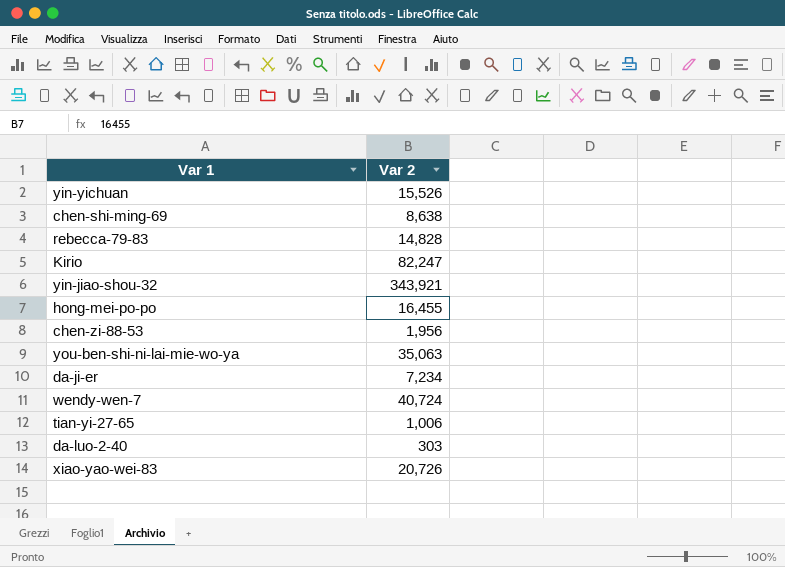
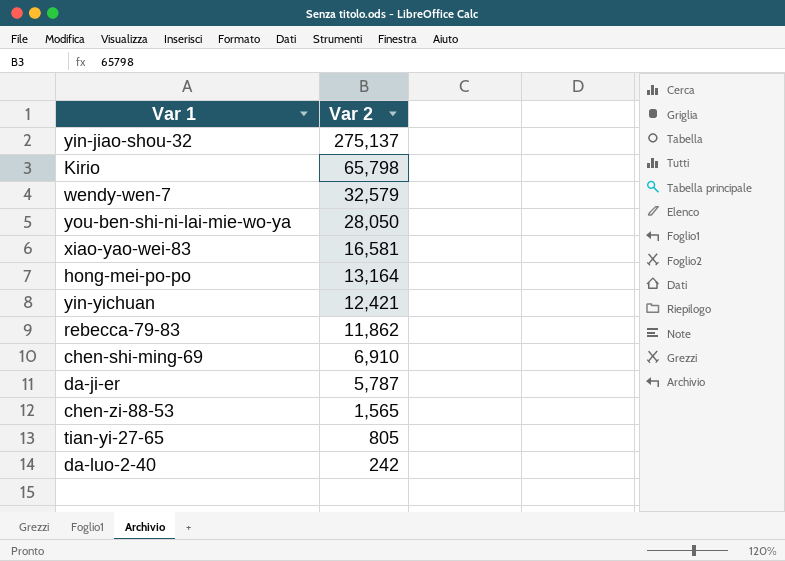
row order: none -> Var 2 descending
yin-jiao-shou-32 | Var 2: 343,921 -> 275,137
Kirio | Var 2: 82,247 -> 65,798
wendy-wen-7 | Var 2: 40,724 -> 32,579
you-ben-shi-ni-lai-mie-wo-ya | Var 2: 35,063 -> 28,050
xiao-yao-wei-83 | Var 2: 20,726 -> 16,581
hong-mei-po-po | Var 2: 16,455 -> 13,164
yin-yichuan | Var 2: 15,526 -> 12,421
rebecca-79-83 | Var 2: 14,828 -> 11,862
chen-shi-ming-69 | Var 2: 8,638 -> 6,910
da-ji-er | Var 2: 7,234 -> 5,787
chen-zi-88-53 | Var 2: 1,956 -> 1,565
tian-yi-27-65 | Var 2: 1,006 -> 805
da-luo-2-40 | Var 2: 303 -> 242

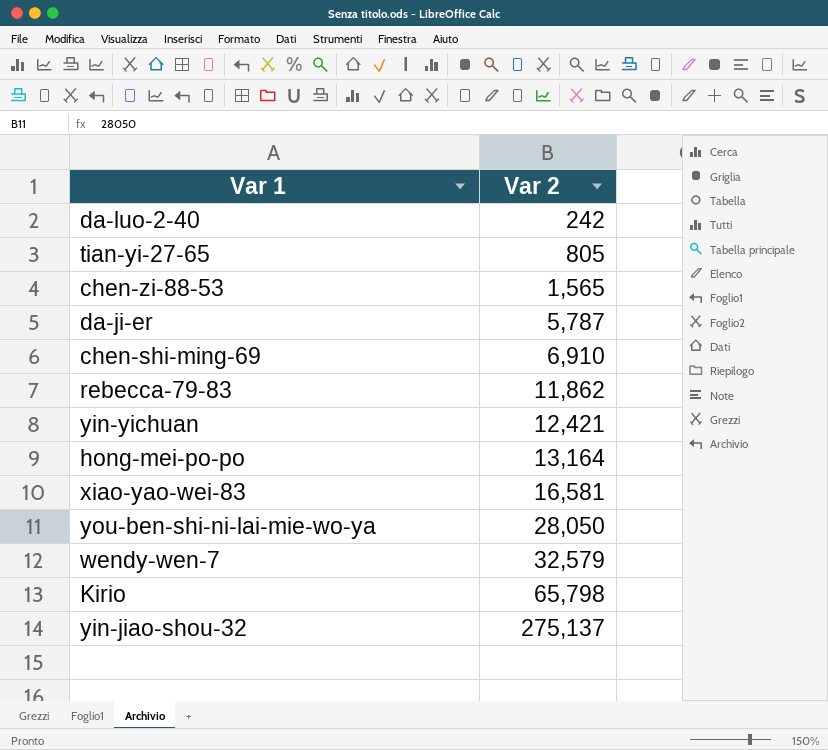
row order: Var 2 descending -> Var 2 ascending

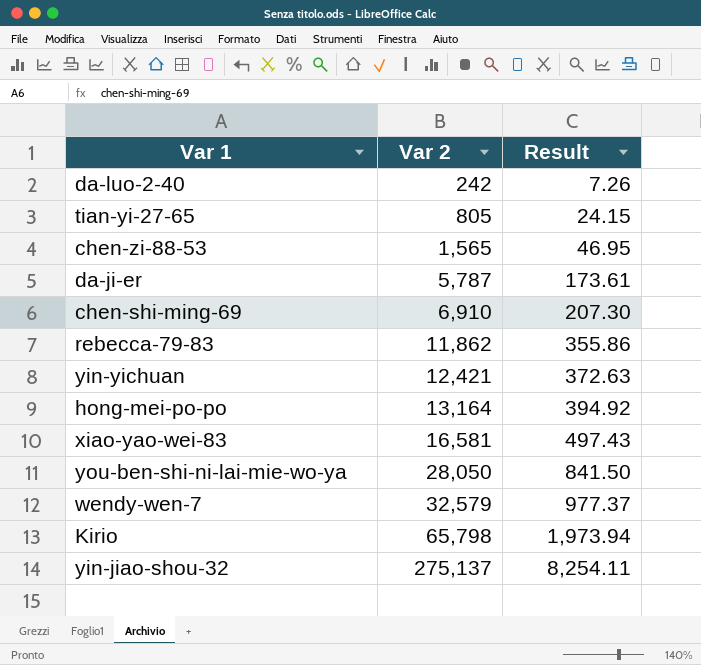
column Result | formula: none -> [Var 2] * 0.03

